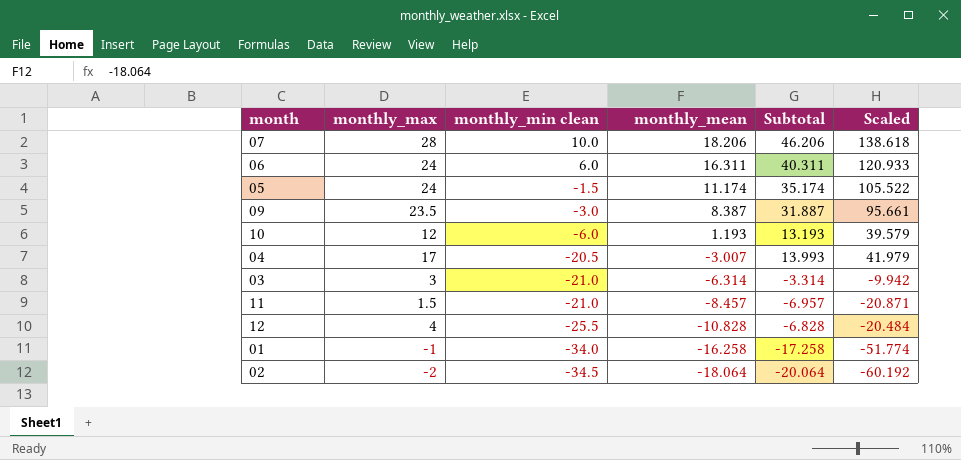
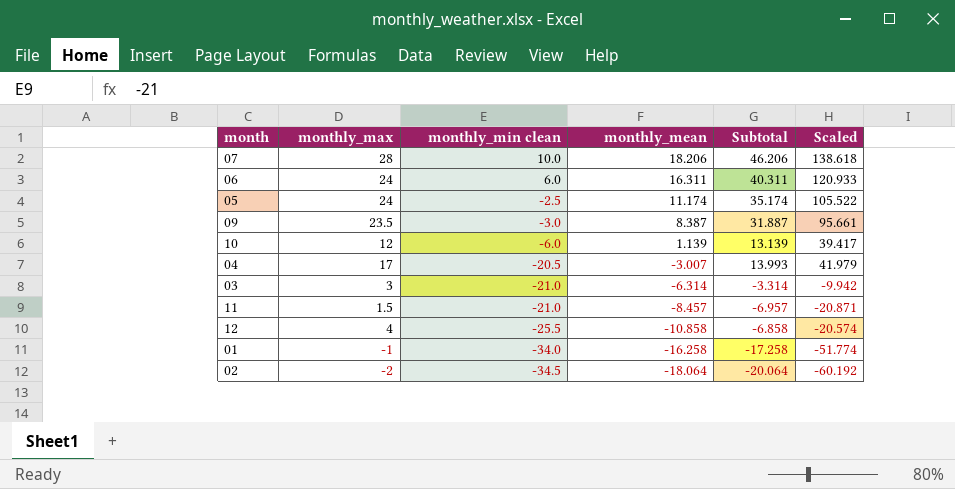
05 | monthly_min clean: -1.5 -> -2.5
10 | monthly_mean: 1.193 -> 1.139
10 | Subtotal: 13.193 -> 13.139
10 | Scaled: 39.579 -> 39.417
12 | monthly_mean: -10.828 -> -10.858
12 | Subtotal: -6.828 -> -6.858
12 | Scaled: -20.484 -> -20.574

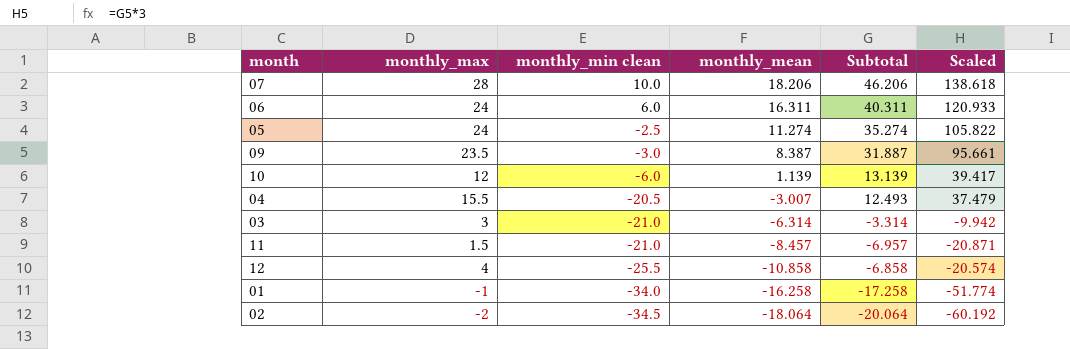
05 | monthly_mean: 11.174 -> 11.274
05 | Subtotal: 35.174 -> 35.274
05 | Scaled: 105.522 -> 105.822
04 | monthly_max: 17 -> 15.5
04 | Subtotal: 13.993 -> 12.493
04 | Scaled: 41.979 -> 37.479

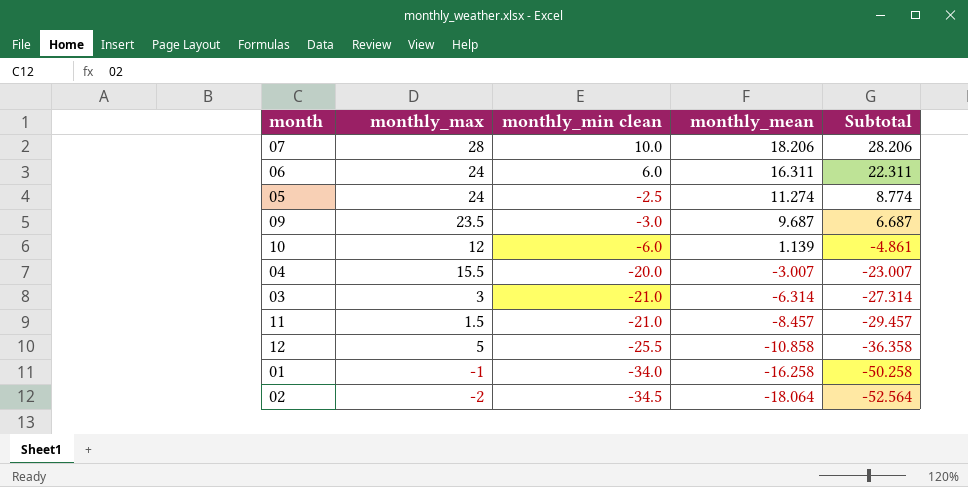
column Scaled | formula: [Subtotal] * 3 -> none
column Subtotal | formula: [monthly_max] + [monthly_mean] -> [monthly_min clean] + [monthly_mean]
09 | monthly_mean: 8.387 -> 9.687
04 | monthly_min clean: -20.5 -> -20.0
12 | monthly_max: 4 -> 5

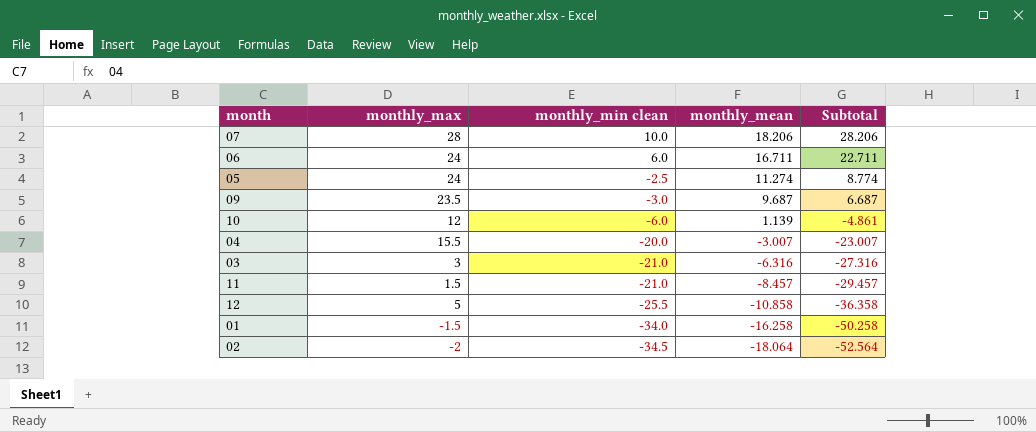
06 | monthly_mean: 16.311 -> 16.711
06 | Subtotal: 22.311 -> 22.711
03 | monthly_mean: -6.314 -> -6.316
03 | Subtotal: -27.314 -> -27.316
01 | monthly_max: -1 -> -1.5

